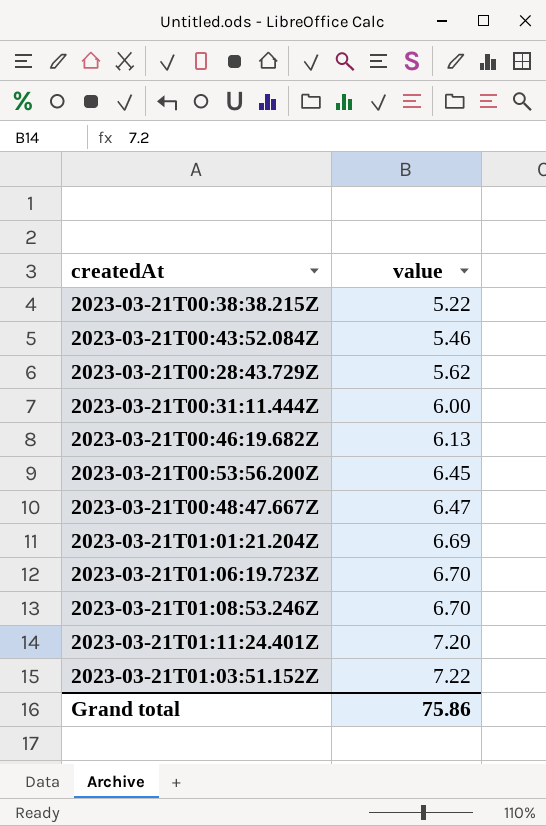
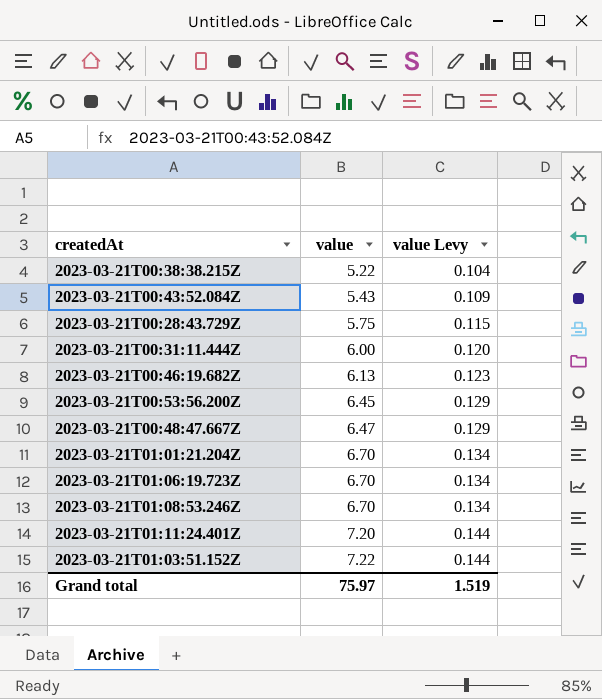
column value Levy | formula: none -> [value] * 0.02
2023-03-21T00:43:52.084Z | value: 5.46 -> 5.43
2023-03-21T00:28:43.729Z | value: 5.62 -> 5.75
2023-03-21T01:01:21.204Z | value: 6.69 -> 6.70
Grand total | value: 75.86 -> 75.97

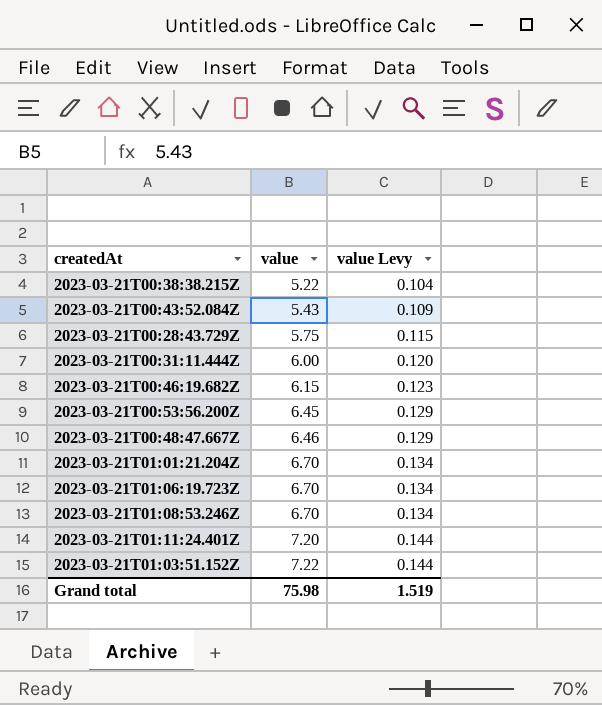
2023-03-21T00:46:19.682Z | value: 6.13 -> 6.15
2023-03-21T00:48:47.667Z | value: 6.47 -> 6.46
Grand total | value: 75.97 -> 75.98

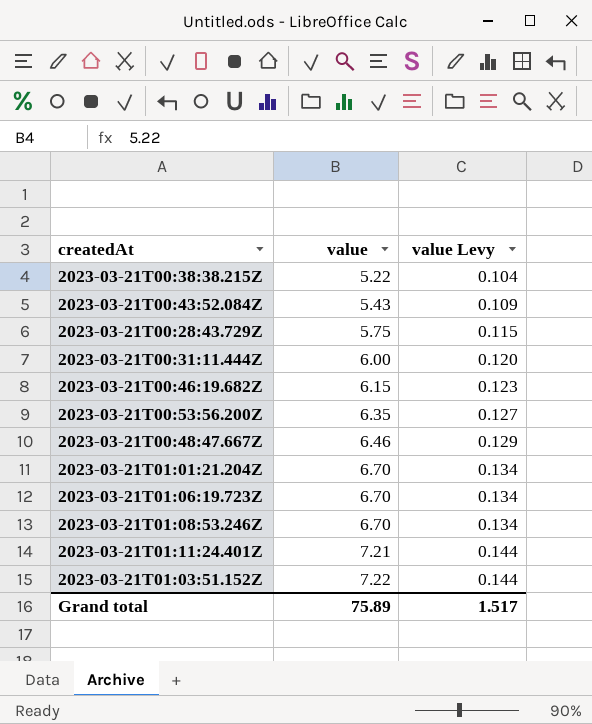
2023-03-21T00:53:56.200Z | value: 6.45 -> 6.35
2023-03-21T00:53:56.200Z | value Levy: 0.129 -> 0.127
2023-03-21T01:11:24.401Z | value: 7.20 -> 7.21
Grand total | value: 75.98 -> 75.89
Grand total | value Levy: 1.519 -> 1.517

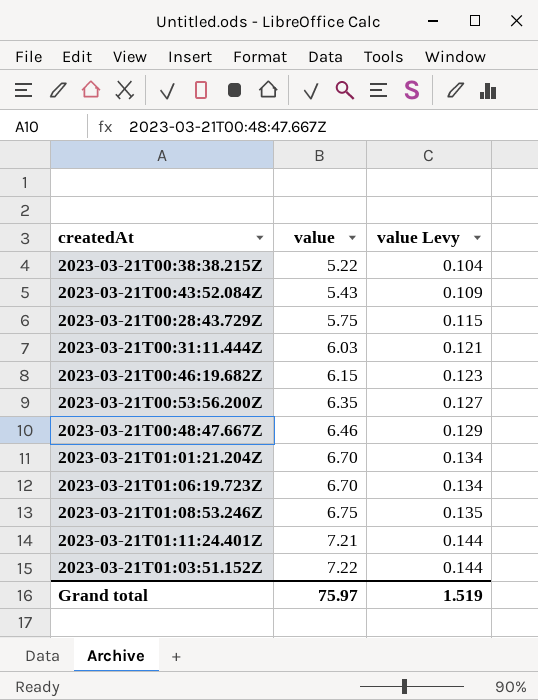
2023-03-21T00:31:11.444Z | value: 6.00 -> 6.03
2023-03-21T00:31:11.444Z | value Levy: 0.120 -> 0.121
2023-03-21T01:08:53.246Z | value: 6.70 -> 6.75
2023-03-21T01:08:53.246Z | value Levy: 0.134 -> 0.135
Grand total | value: 75.89 -> 75.97
Grand total | value Levy: 1.517 -> 1.519

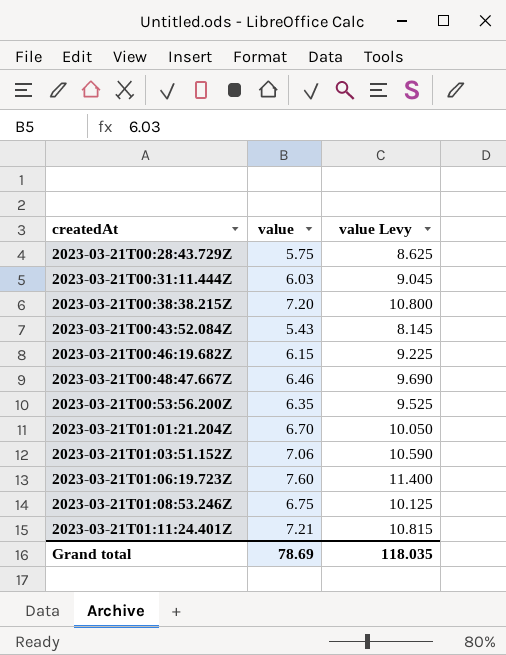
row order: value ascending -> createdAt ascending
column value Levy | formula: [value] * 0.02 -> [value] * 1.5
2023-03-21T00:38:38.215Z | value: 5.22 -> 7.20
2023-03-21T01:03:51.152Z | value: 7.22 -> 7.06
2023-03-21T01:06:19.723Z | value: 6.70 -> 7.60
Grand total | value: 75.97 -> 78.69
Grand total | value Levy: 1.519 -> 118.035

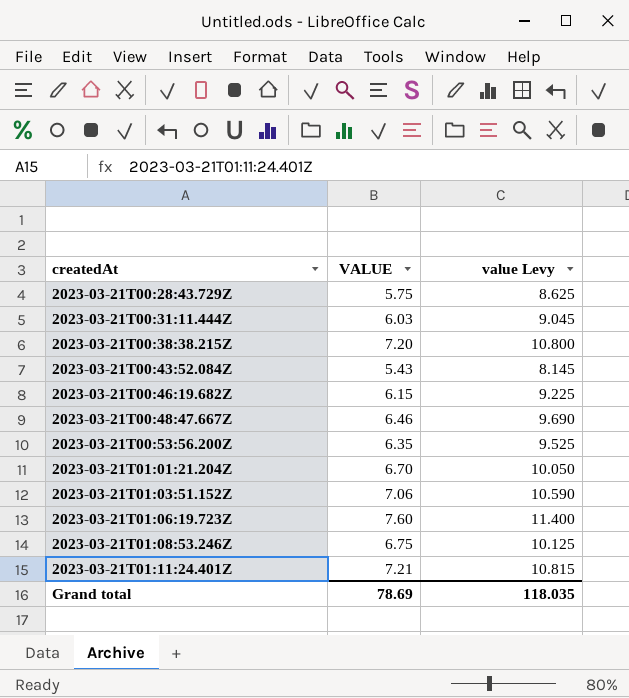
column name: value -> VALUE

